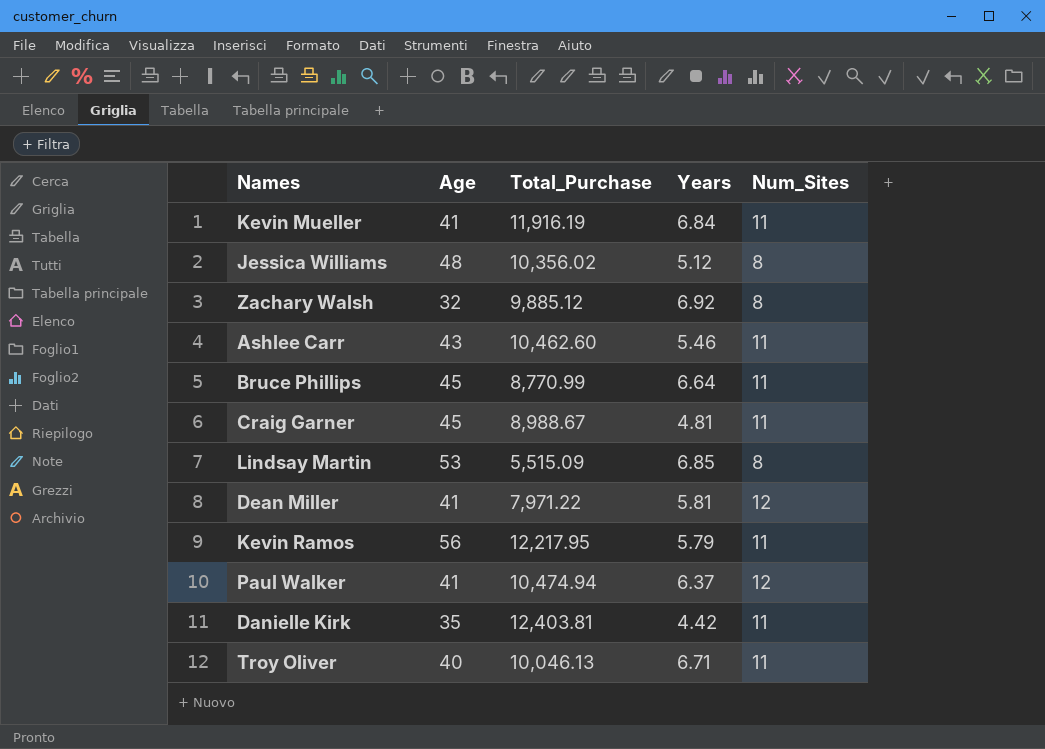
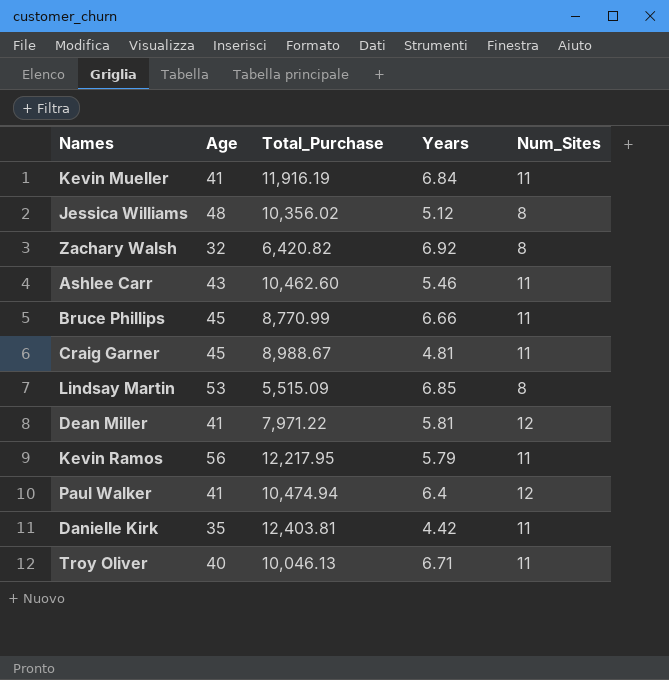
Zachary Walsh | Total_Purchase: 9,885.12 -> 6,420.82
Bruce Phillips | Years: 6.64 -> 6.66
Paul Walker | Years: 6.37 -> 6.4

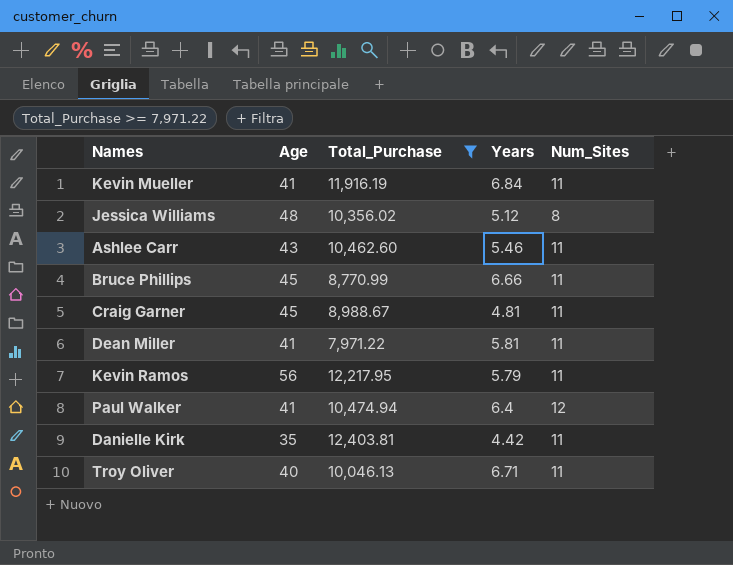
filter: none -> Total_Purchase >= 7,971.22
Dean Miller | Num_Sites: 12 -> 11

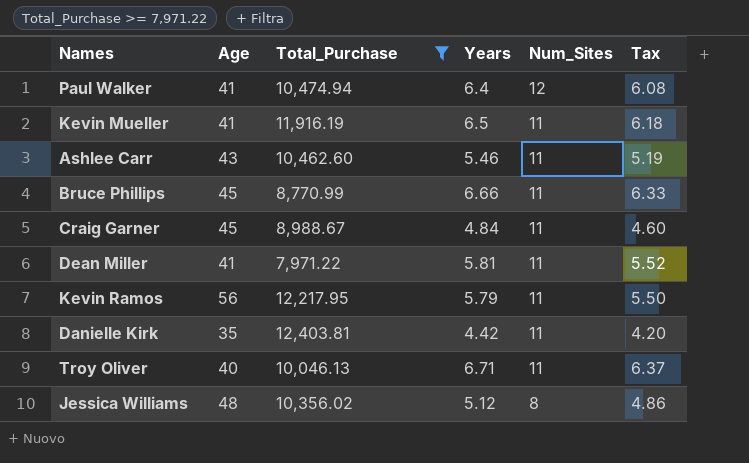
row order: none -> Num_Sites descending
column Tax | formula: none -> [Years] * 0.95
Kevin Mueller | Years: 6.84 -> 6.5
Craig Garner | Years: 4.81 -> 4.84

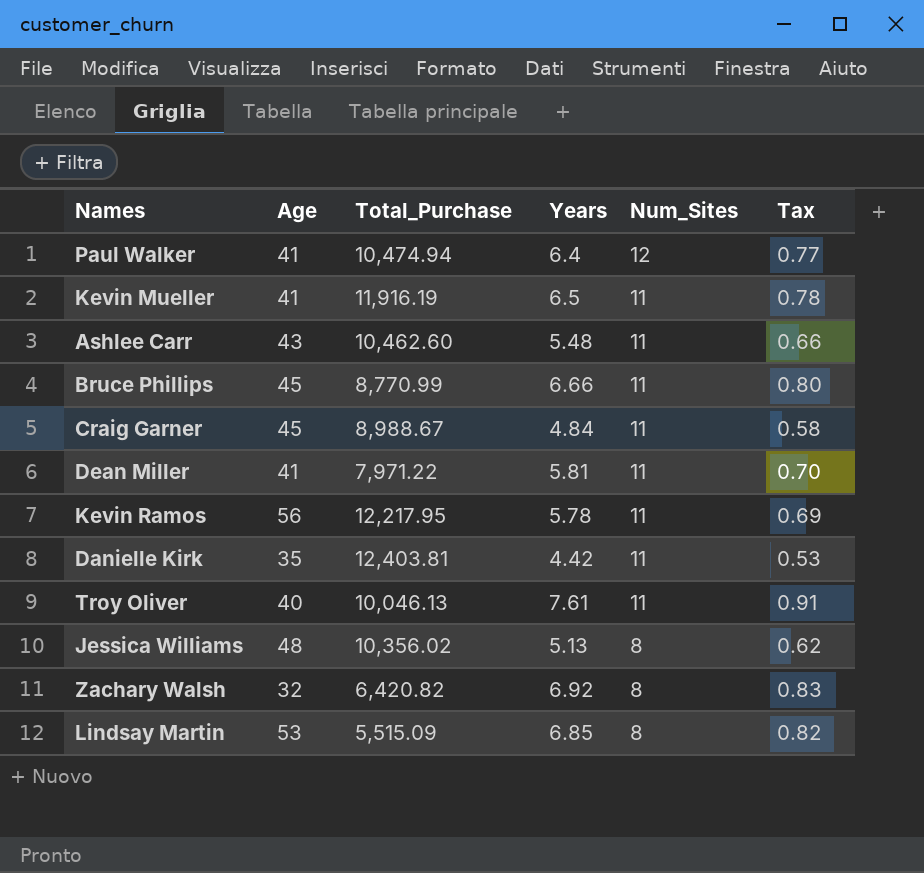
filter: Total_Purchase >= 7,971.22 -> none
column Tax | formula: [Years] * 0.95 -> [Years] * 0.12
Ashlee Carr | Years: 5.46 -> 5.48
Kevin Ramos | Years: 5.79 -> 5.78
Troy Oliver | Years: 6.71 -> 7.61
Jessica Williams | Years: 5.12 -> 5.13

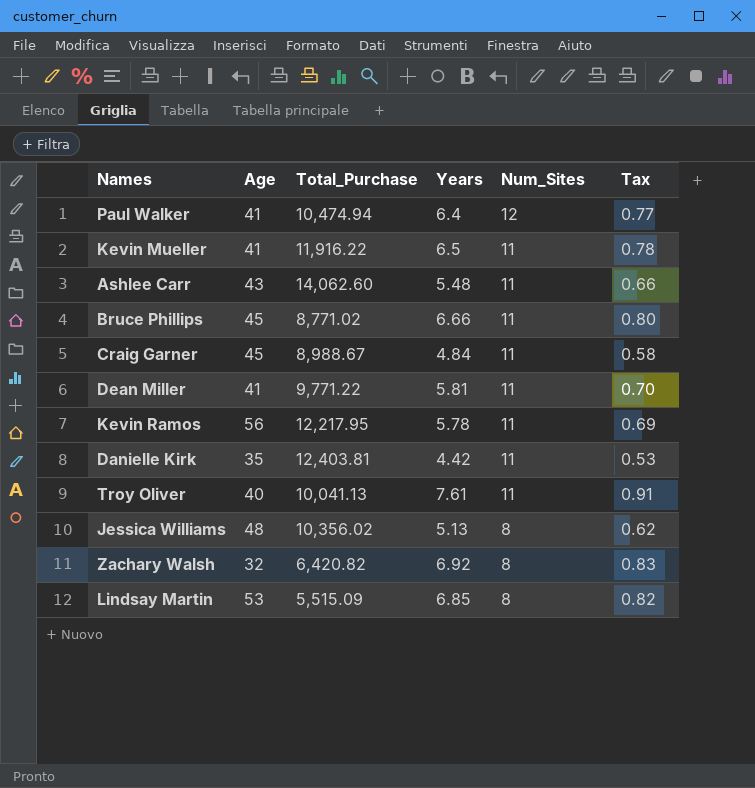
Kevin Mueller | Total_Purchase: 11,916.19 -> 11,916.22
Ashlee Carr | Total_Purchase: 10,462.60 -> 14,062.60
Bruce Phillips | Total_Purchase: 8,770.99 -> 8,771.02
Dean Miller | Total_Purchase: 7,971.22 -> 9,771.22
Troy Oliver | Total_Purchase: 10,046.13 -> 10,041.13

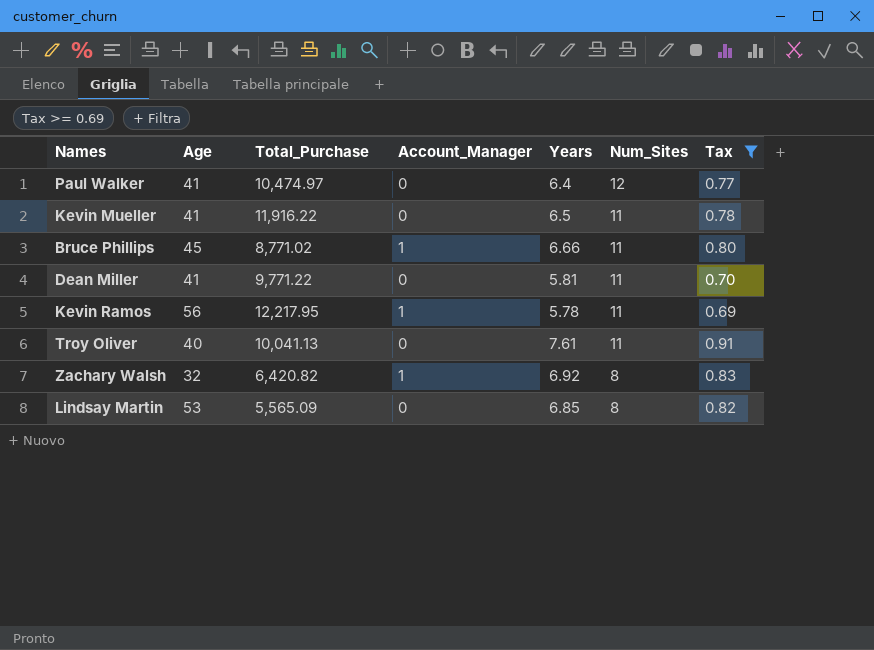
filter: none -> Tax >= 0.69
column Account_Manager | position: none -> 4
Paul Walker | Total_Purchase: 10,474.94 -> 10,474.97
Lindsay Martin | Total_Purchase: 5,515.09 -> 5,565.09

